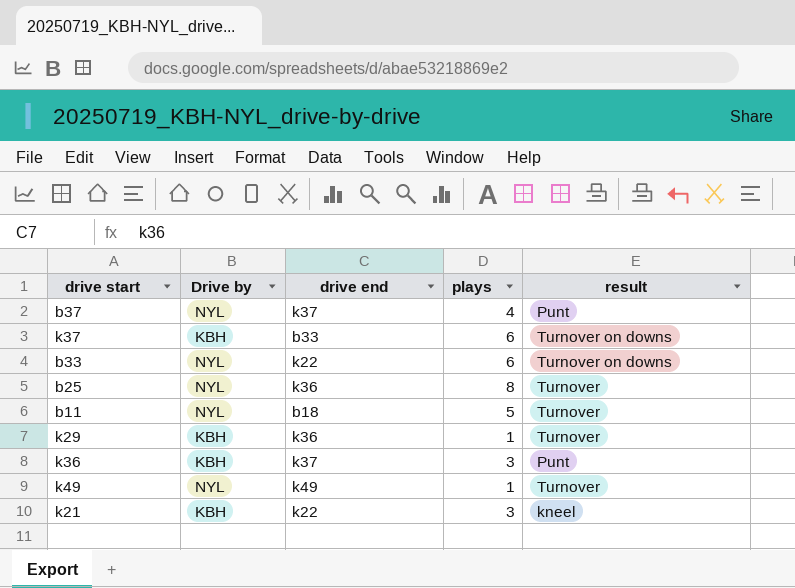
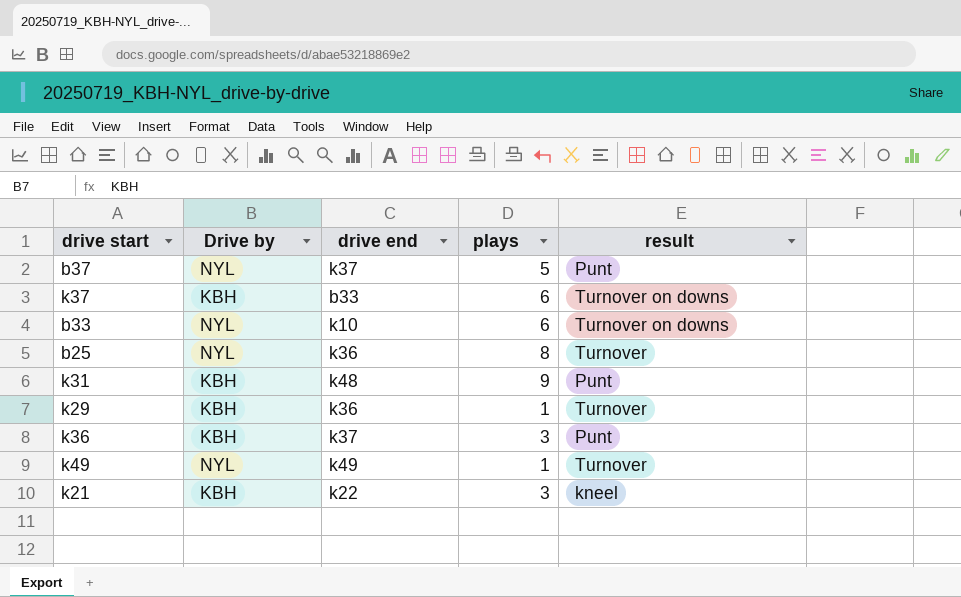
row b11: NYL | b18 | 5 | Turnover -> none
b37 | plays: 4 -> 5
b33 | drive end: k22 -> k10
row k31: none -> KBH | k48 | 9 | Punt

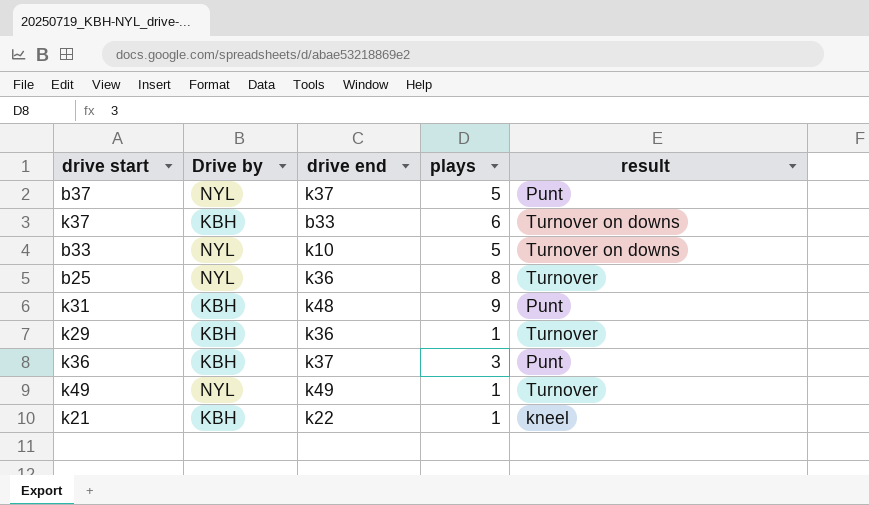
b33 | plays: 6 -> 5
k21 | plays: 3 -> 1

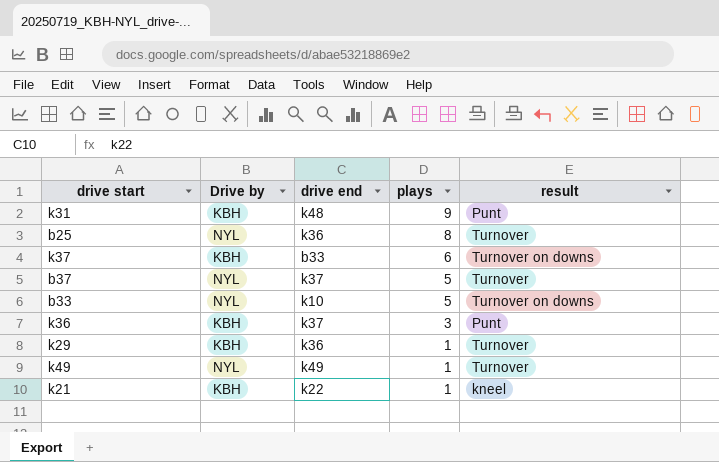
row order: none -> plays descending
b37 | result: Punt -> Turnover

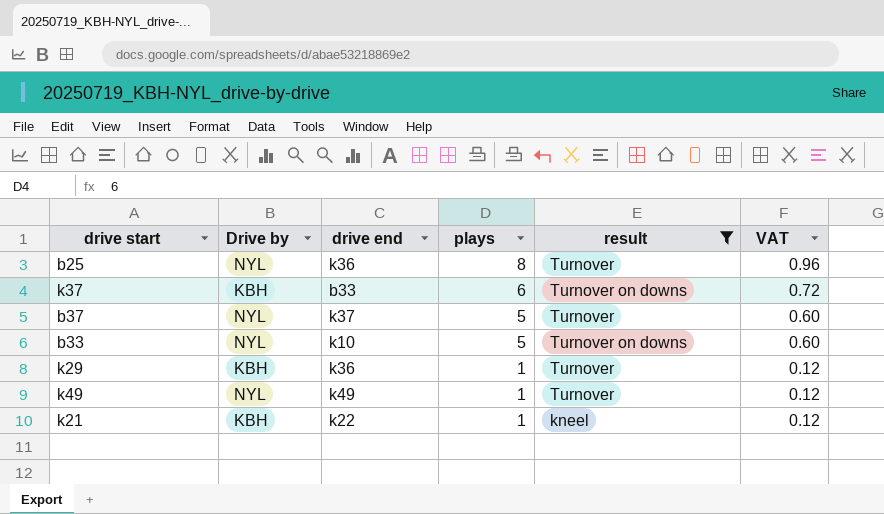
filter: none -> result != Punt
column VAT | formula: none -> [plays] * 0.12

